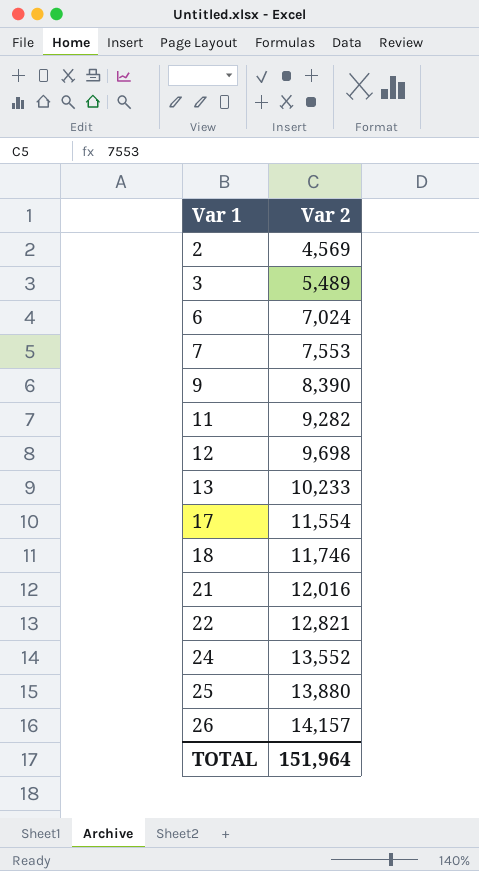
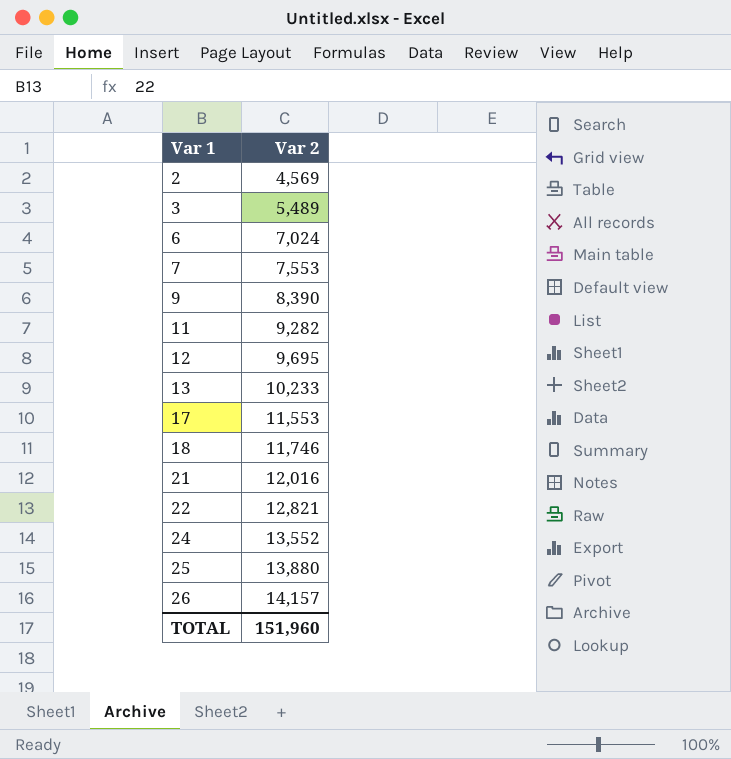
12 | Var 2: 9,698 -> 9,695
17 | Var 2: 11,554 -> 11,553
TOTAL | Var 2: 151,964 -> 151,960

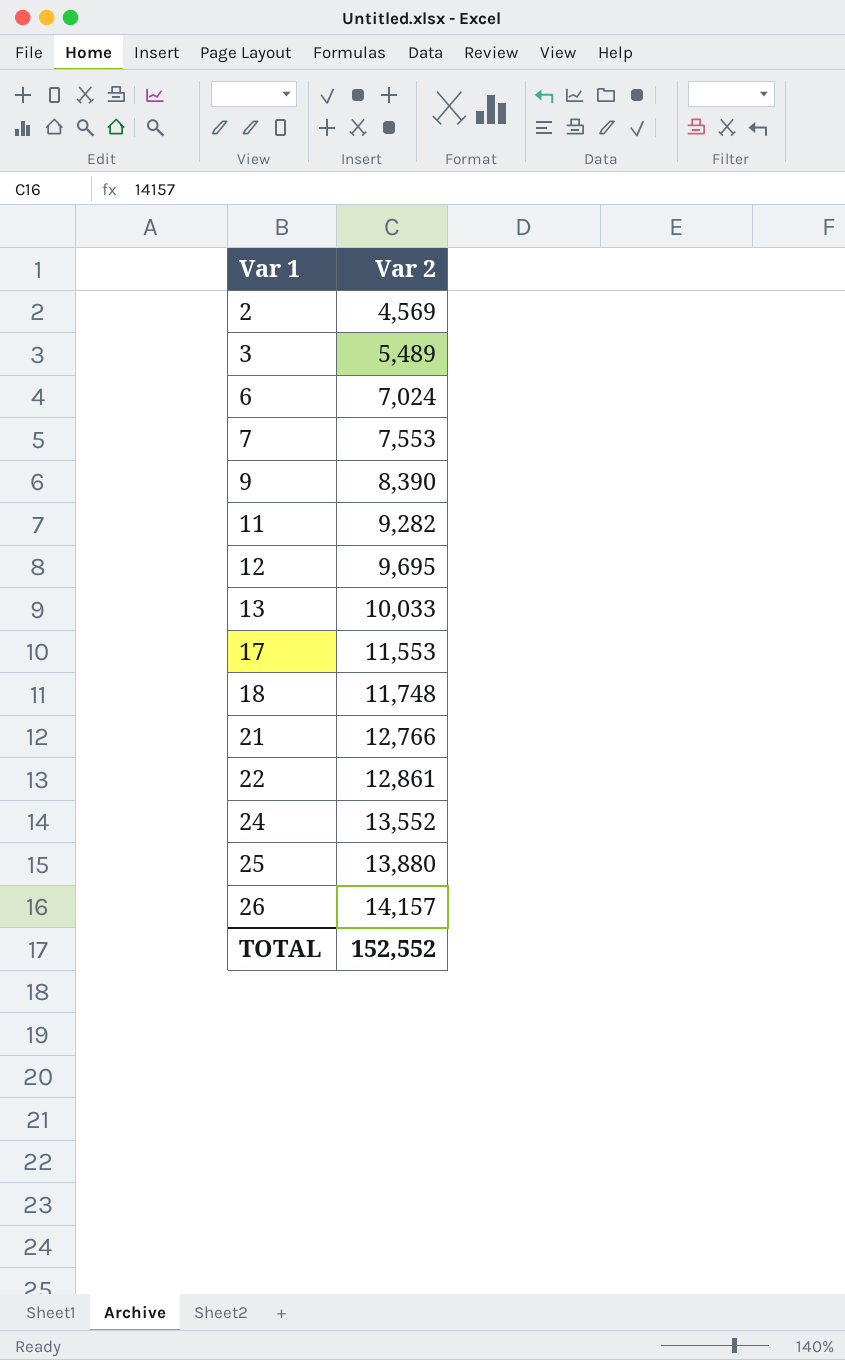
13 | Var 2: 10,233 -> 10,033
18 | Var 2: 11,746 -> 11,748
21 | Var 2: 12,016 -> 12,766
22 | Var 2: 12,821 -> 12,861
TOTAL | Var 2: 151,960 -> 152,552

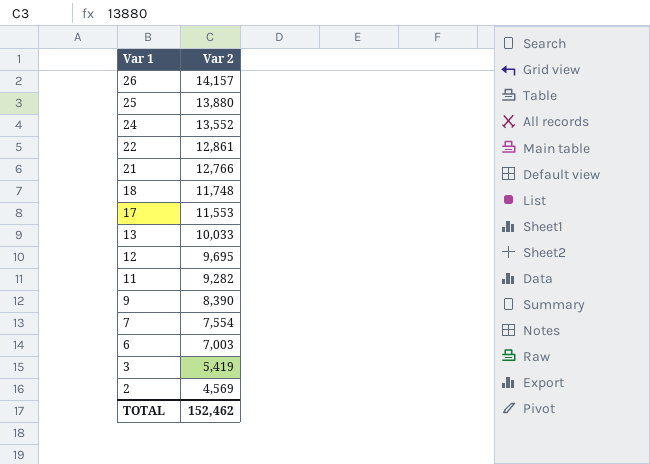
row order: Var 1 ascending -> Var 1 descending
7 | Var 2: 7,553 -> 7,554
6 | Var 2: 7,024 -> 7,003
3 | Var 2: 5,489 -> 5,419
TOTAL | Var 2: 152,552 -> 152,462

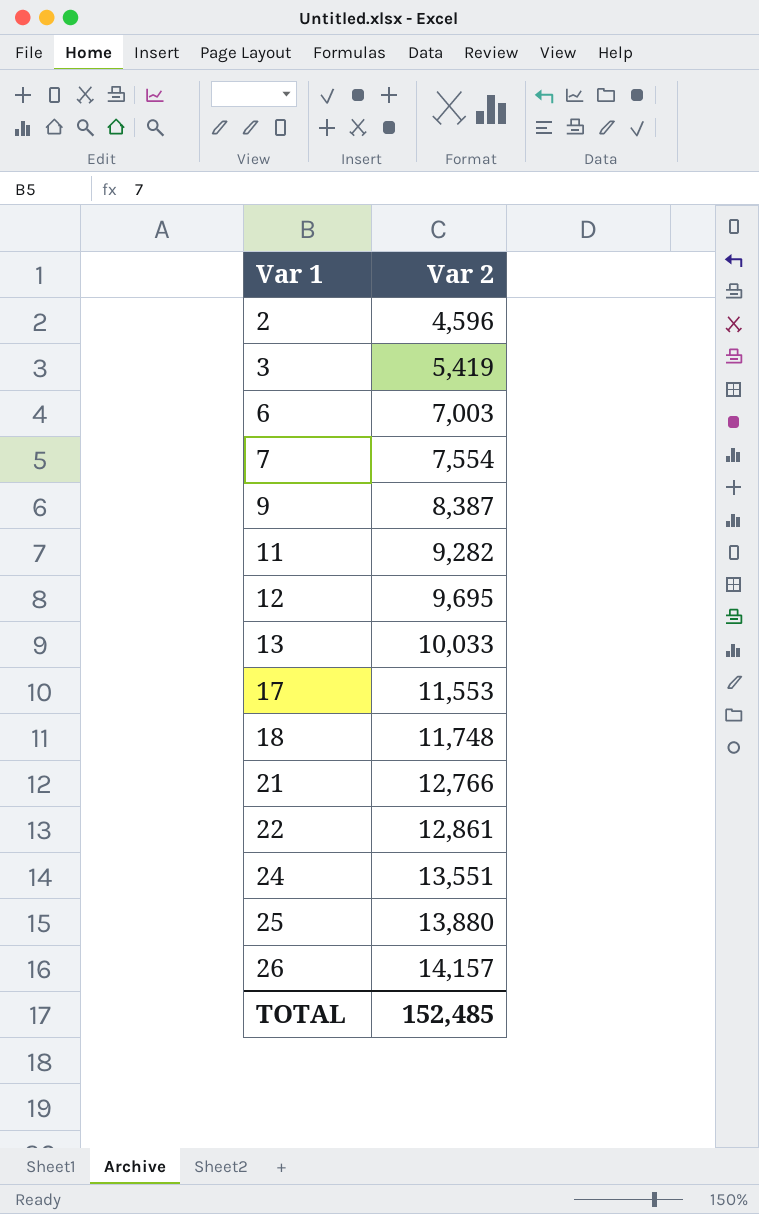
row order: Var 1 descending -> Var 1 ascending
2 | Var 2: 4,569 -> 4,596
9 | Var 2: 8,390 -> 8,387
24 | Var 2: 13,552 -> 13,551
TOTAL | Var 2: 152,462 -> 152,485

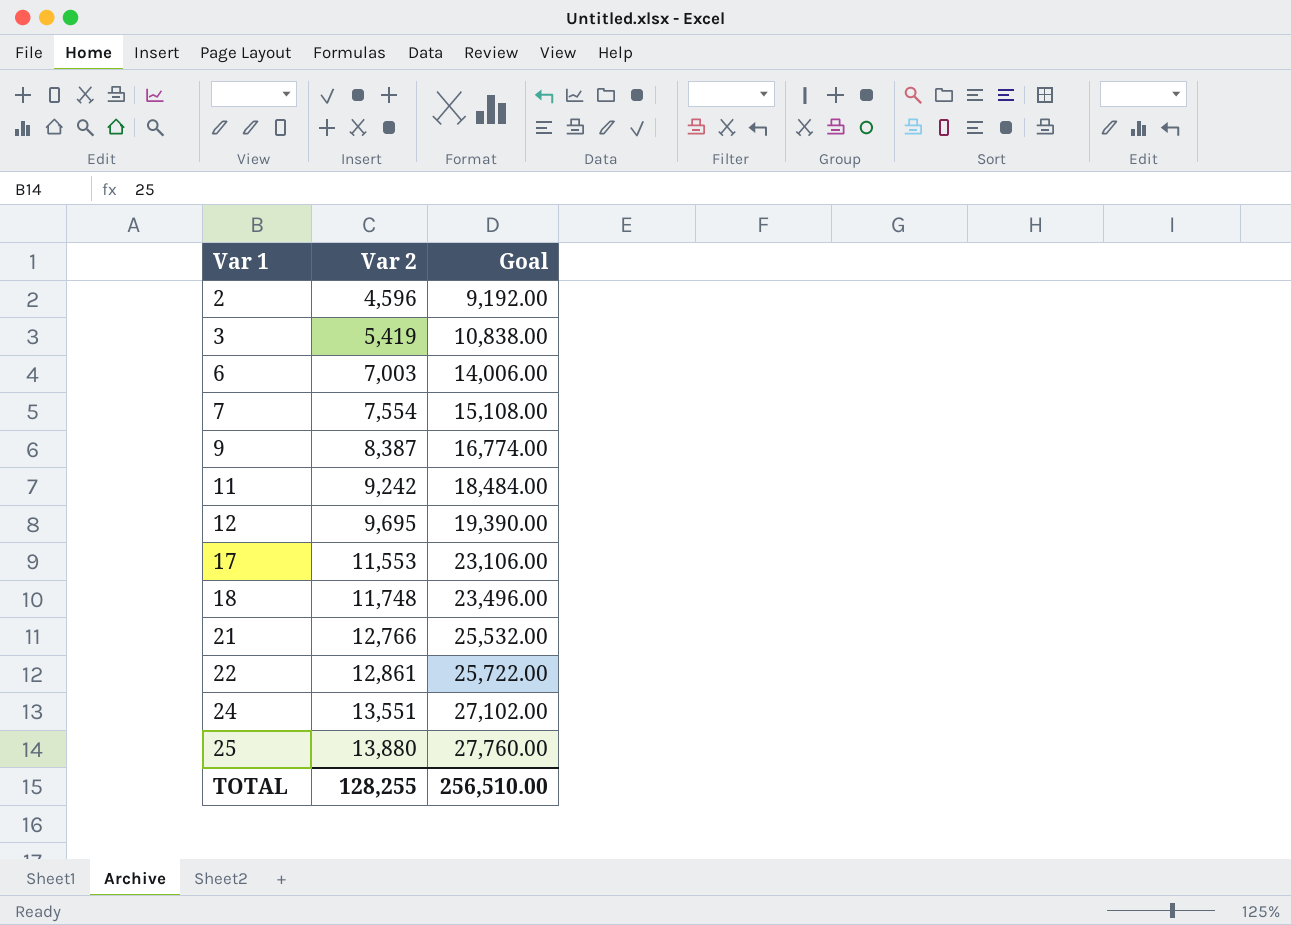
column Goal | formula: none -> [Var 2] * 2
row 13: 10,033 -> none
row 26: 14,157 -> none
11 | Var 2: 9,282 -> 9,242
TOTAL | Var 2: 152,485 -> 128,255

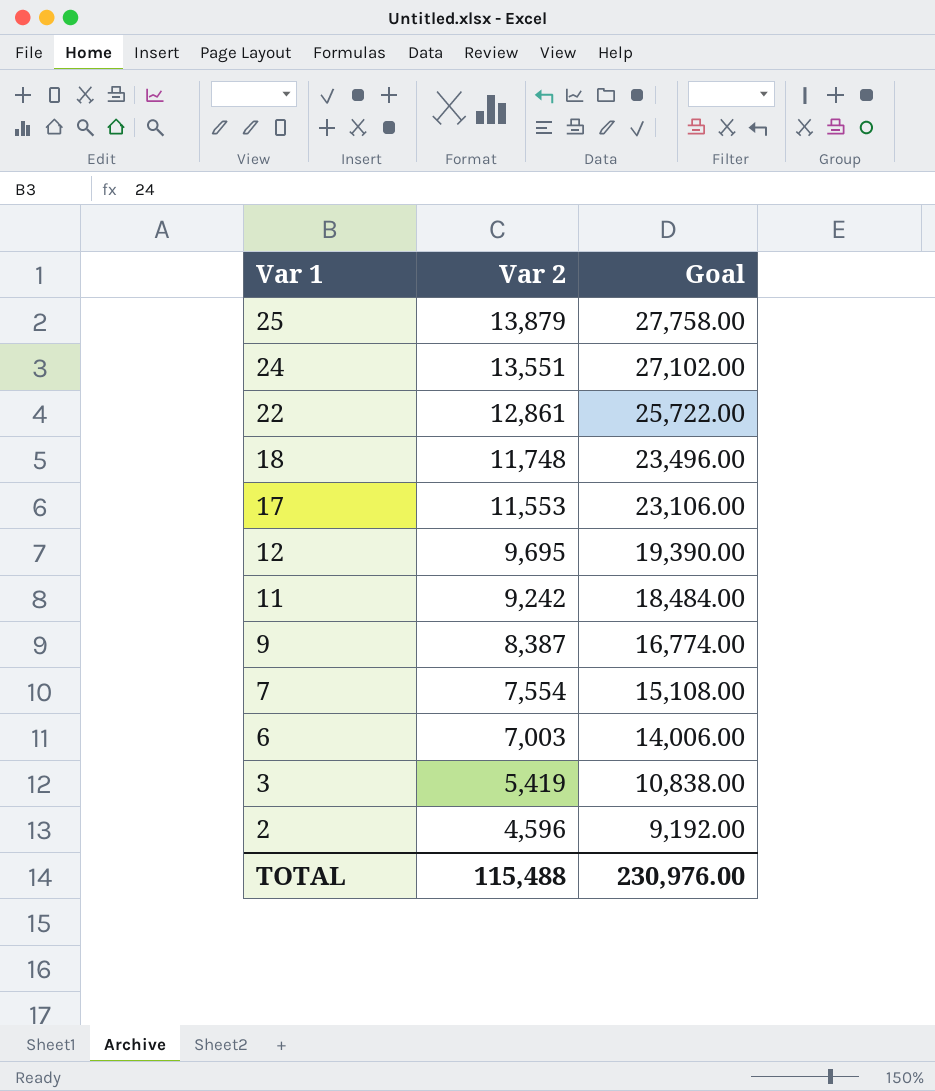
row order: Var 1 ascending -> Var 1 descending
row 21: 12,766 | 25,532.00 -> none
25 | Var 2: 13,880 -> 13,879
25 | Goal: 27,760.00 -> 27,758.00
TOTAL | Var 2: 128,255 -> 115,488
TOTAL | Goal: 256,510.00 -> 230,976.00

